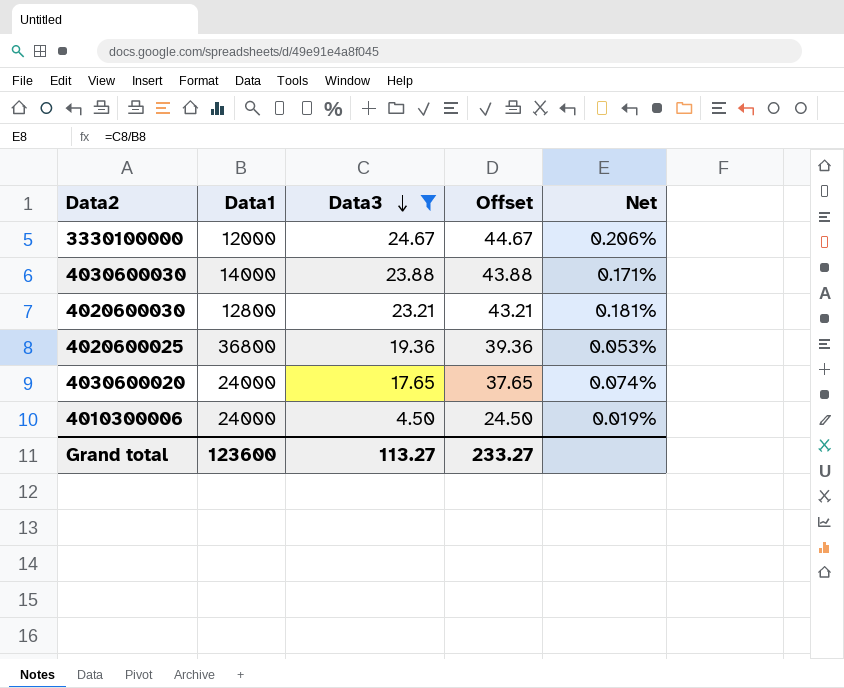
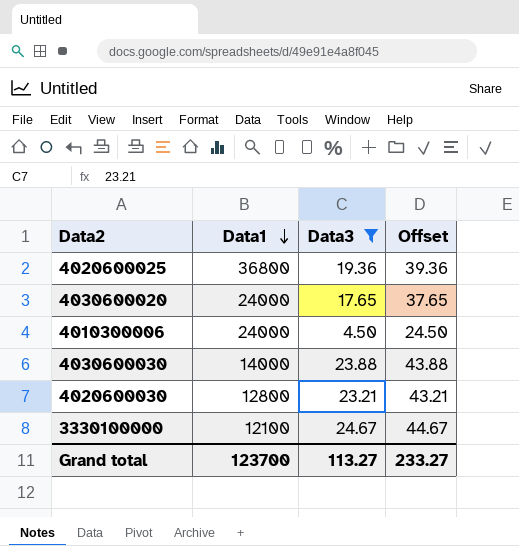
row order: Data3 descending -> Data1 descending
column Net | formula: [Data3] / [Data1] -> none
3330100000 | Data1: 12000 -> 12100
Grand total | Data1: 123600 -> 123700

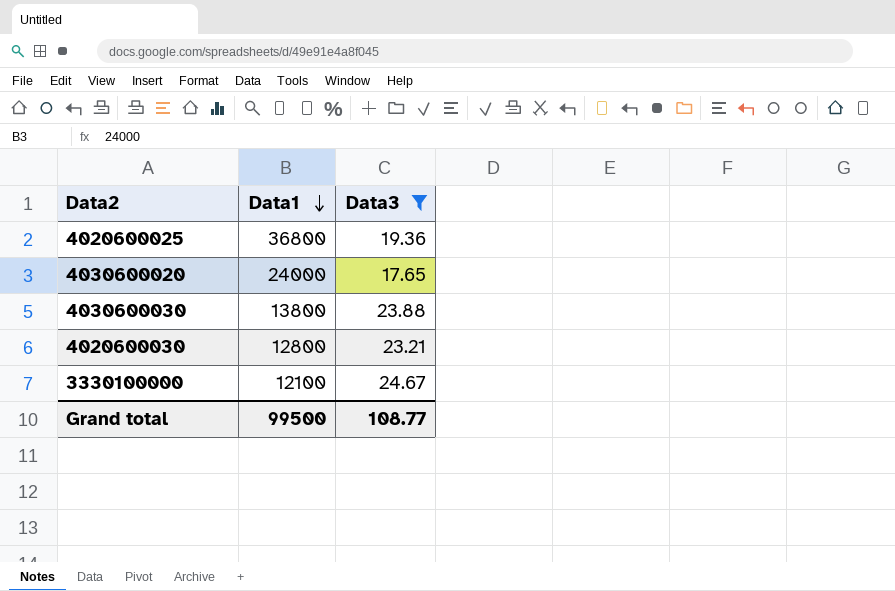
column Offset | formula: [Data3] + 20 -> none
row 4010300006: 24000 | 4.50 | 24.50 -> none
4030600030 | Data1: 14000 -> 13800
Grand total | Data1: 123700 -> 99500
Grand total | Data3: 113.27 -> 108.77

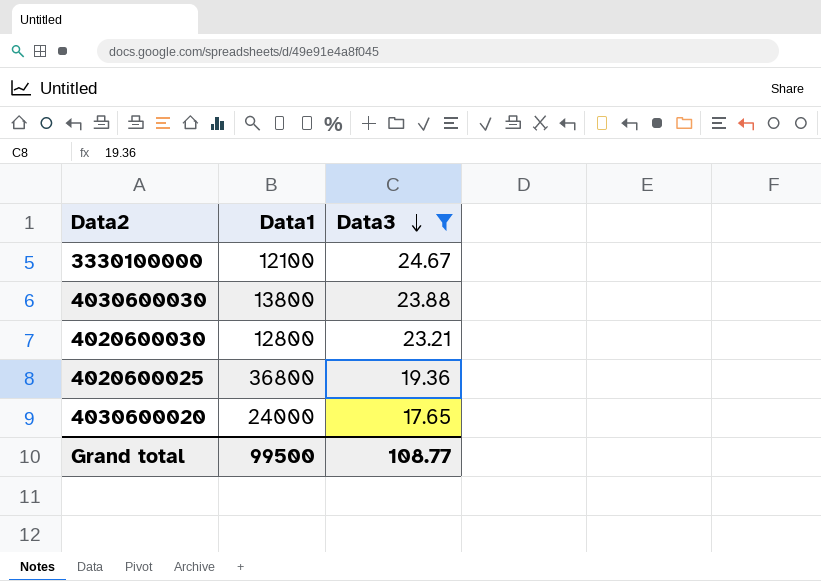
row order: Data1 descending -> Data3 descending

